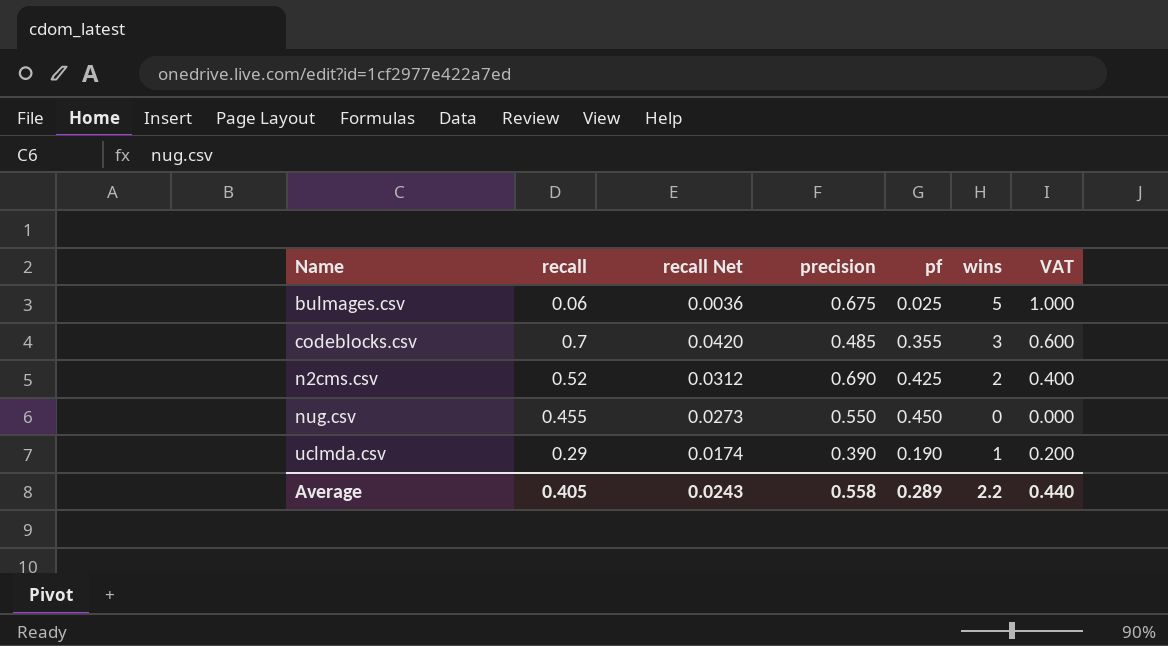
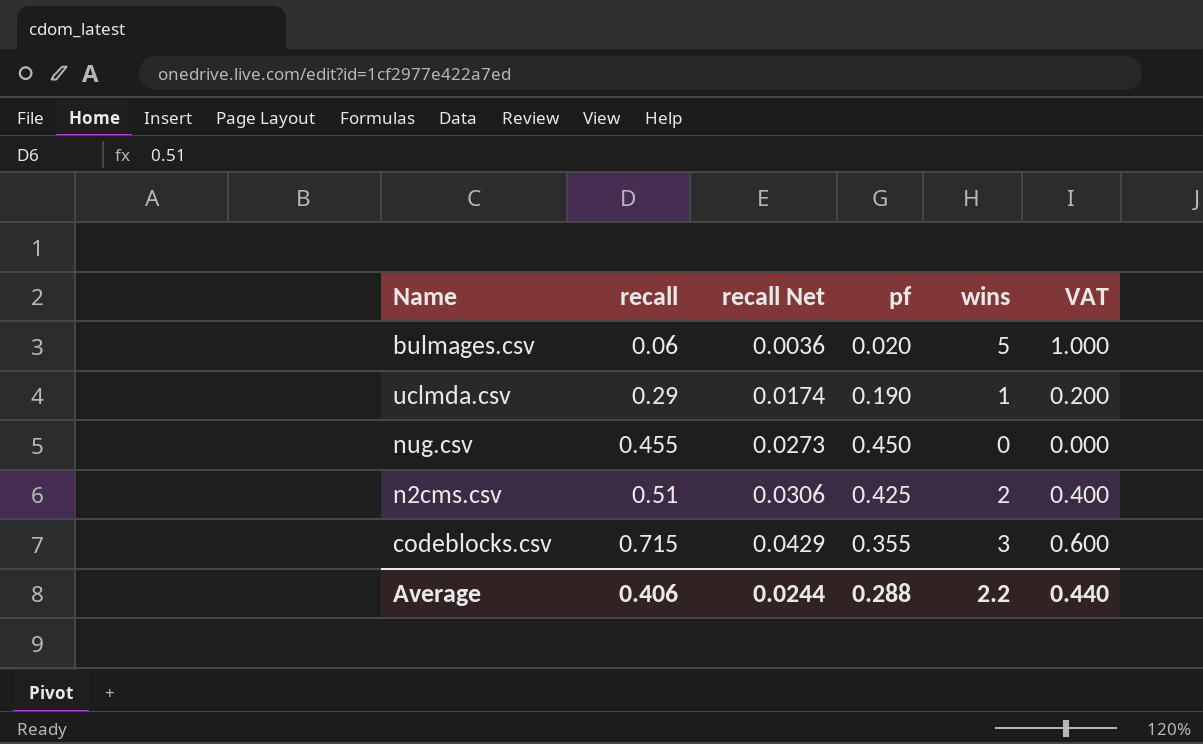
row order: Name ascending -> recall ascending
column precision | position: 4 -> none
bulmages.csv | pf: 0.025 -> 0.020
n2cms.csv | recall: 0.52 -> 0.51
n2cms.csv | recall Net: 0.0312 -> 0.0306
codeblocks.csv | recall: 0.7 -> 0.715
codeblocks.csv | recall Net: 0.0420 -> 0.0429
Average | recall: 0.405 -> 0.406
Average | recall Net: 0.0243 -> 0.0244
Average | pf: 0.289 -> 0.288

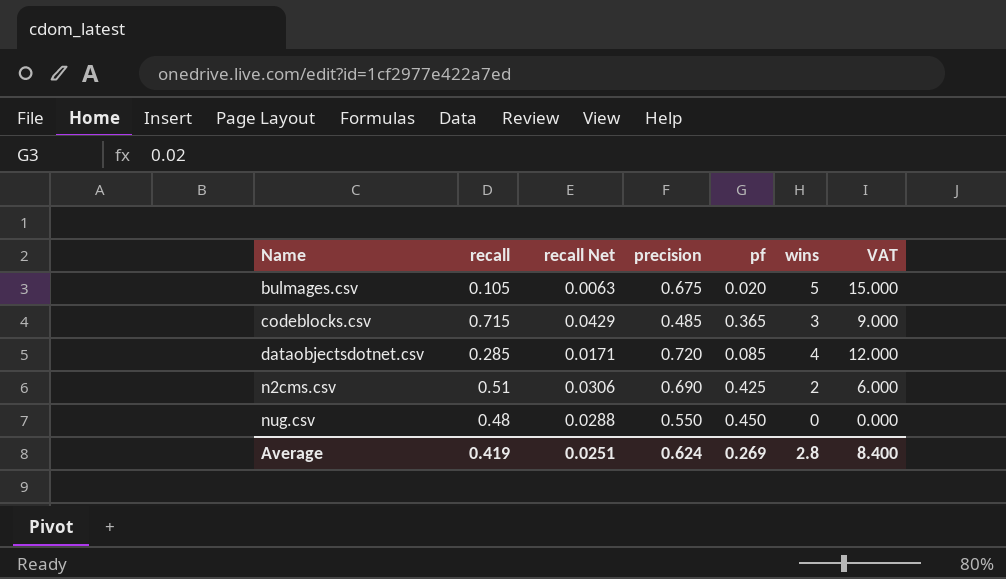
row order: recall ascending -> Name ascending
column precision | position: none -> 4
column VAT | formula: [wins] * 0.2 -> [wins] * 3
row uclmda.csv: 0.29 | 0.0174 | 0.190 | 1 | 0.200 -> none
bulmages.csv | recall: 0.06 -> 0.105
bulmages.csv | recall Net: 0.0036 -> 0.0063
codeblocks.csv | pf: 0.355 -> 0.365
row dataobjectsdotnet.csv: none -> 0.285 | 0.0171 | 0.720 | 0.085 | 4 | 12.000
nug.csv | recall: 0.455 -> 0.48
nug.csv | recall Net: 0.0273 -> 0.0288
Average | recall: 0.406 -> 0.419
Average | recall Net: 0.0244 -> 0.0251
Average | pf: 0.288 -> 0.269
Average | wins: 2.2 -> 2.8
Average | VAT: 0.440 -> 8.400

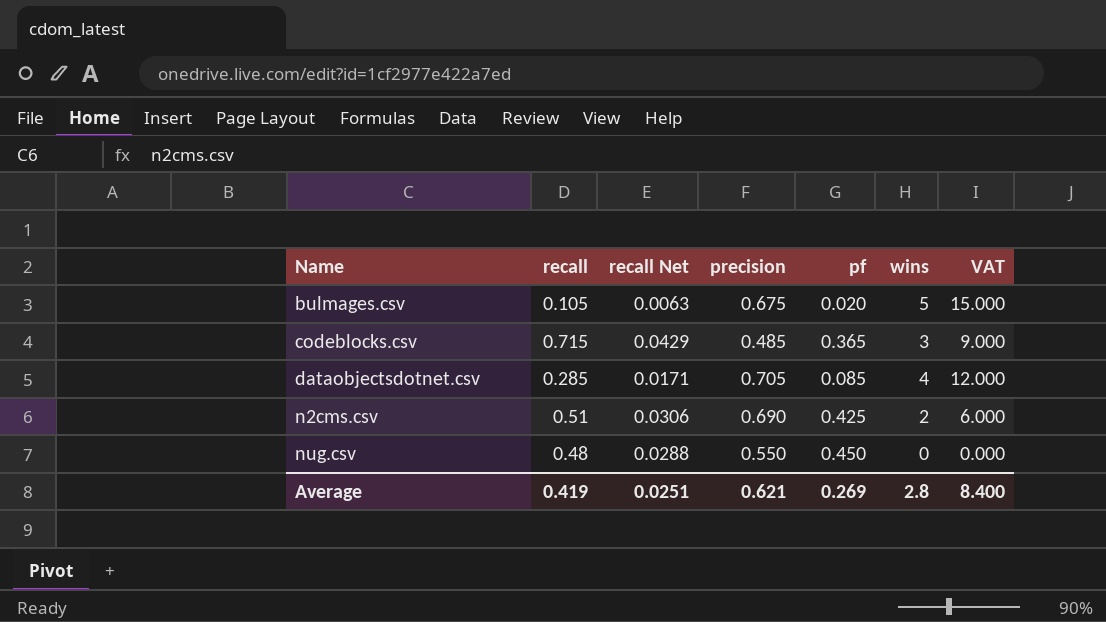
dataobjectsdotnet.csv | precision: 0.720 -> 0.705
Average | precision: 0.624 -> 0.621

